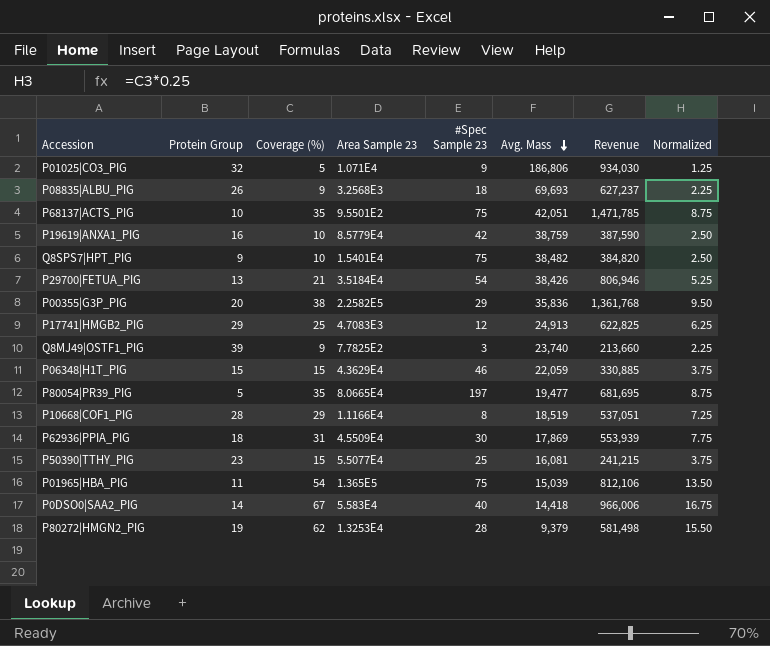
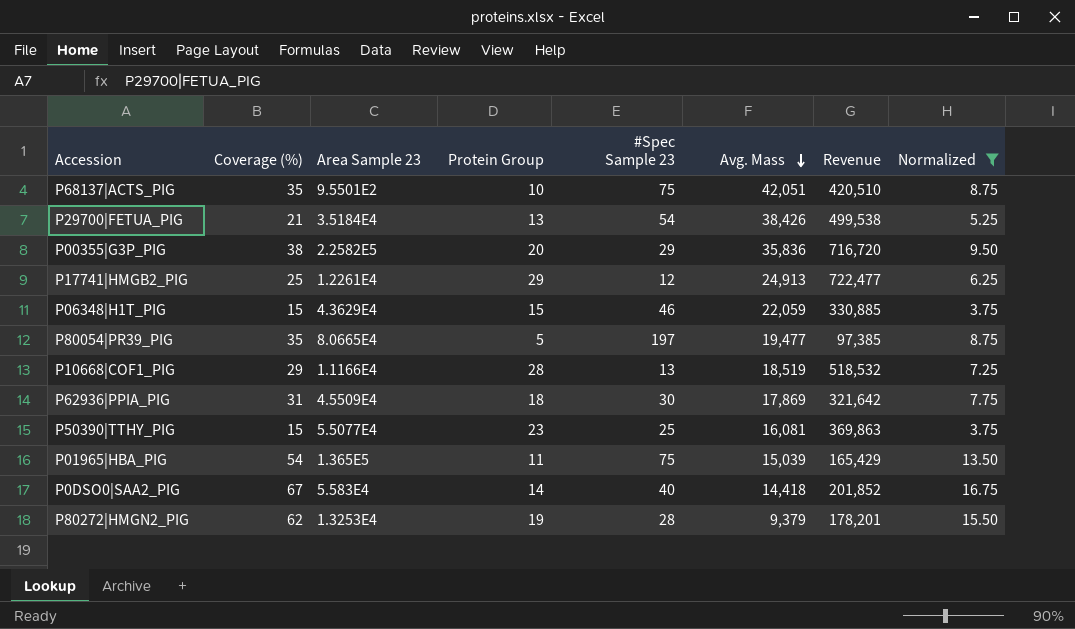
filter: none -> Normalized >= 3.75
column Protein Group | position: 2 -> 4
column Revenue | formula: [Coverage (%)] * [Avg. Mass] -> [Protein Group] * [Avg. Mass]
P17741|HMGB2_PIG | Area Sample 23: 4.7083E3 -> 1.2261E4
P10668|COF1_PIG | #Spec Sample 23: 8 -> 13

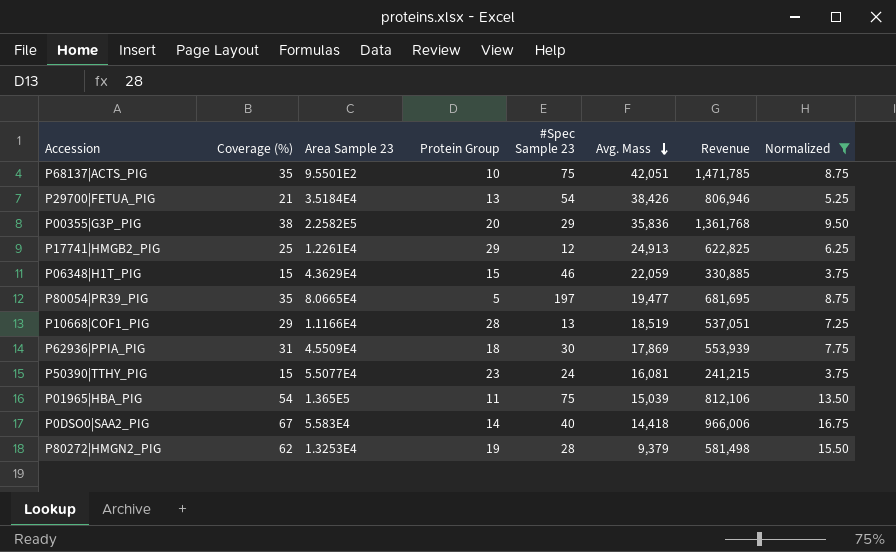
column Revenue | formula: [Protein Group] * [Avg. Mass] -> [Coverage (%)] * [Avg. Mass]
P50390|TTHY_PIG | #Spec Sample 23: 25 -> 24

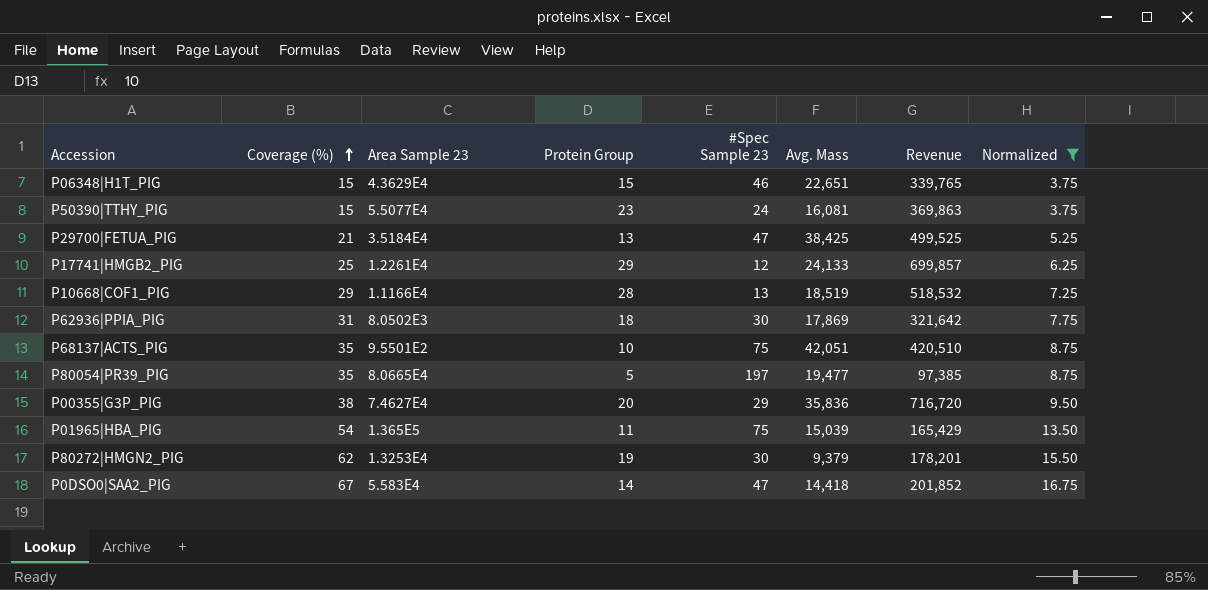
row order: Avg. Mass descending -> Coverage (%) ascending
column Revenue | formula: [Coverage (%)] * [Avg. Mass] -> [Protein Group] * [Avg. Mass]
P06348|H1T_PIG | Avg. Mass: 22,059 -> 22,651
P29700|FETUA_PIG | #Spec Sample 23: 54 -> 47
P29700|FETUA_PIG | Avg. Mass: 38,426 -> 38,425
P17741|HMGB2_PIG | Avg. Mass: 24,913 -> 24,133
P62936|PPIA_PIG | Area Sample 23: 4.5509E4 -> 8.0502E3
P00355|G3P_PIG | Area Sample 23: 2.2582E5 -> 7.4627E4
P80272|HMGN2_PIG | #Spec Sample 23: 28 -> 30
P0DSO0|SAA2_PIG | #Spec Sample 23: 40 -> 47

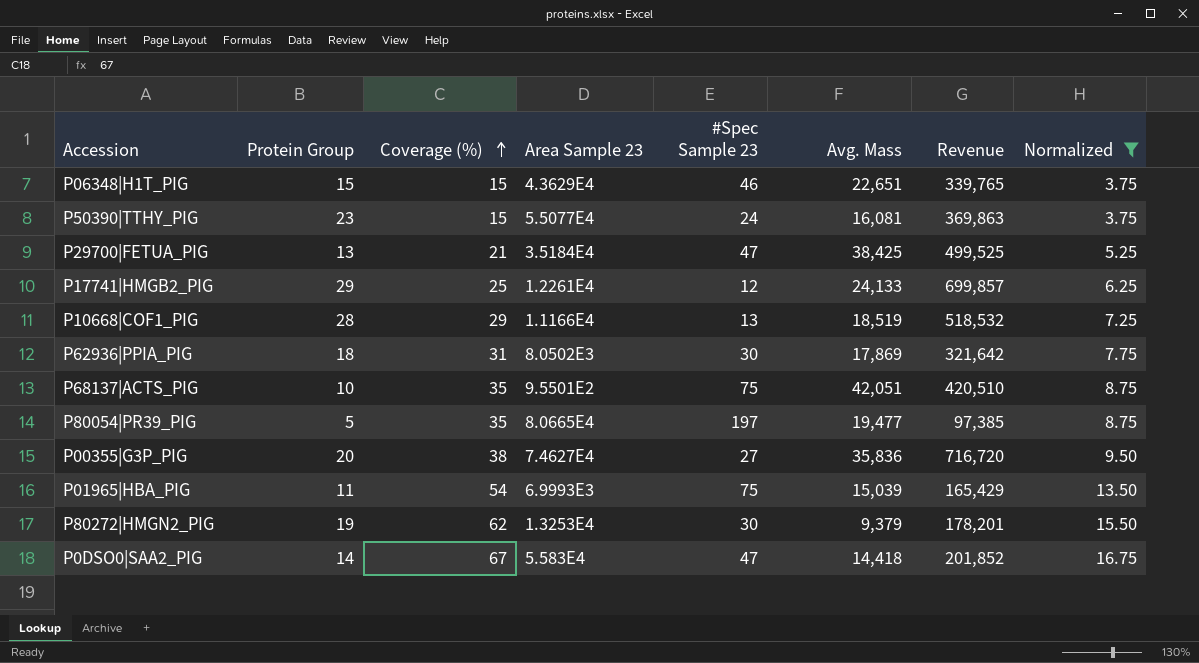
column Protein Group | position: 4 -> 2
P00355|G3P_PIG | #Spec Sample 23: 29 -> 27
P01965|HBA_PIG | Area Sample 23: 1.365E5 -> 6.9993E3

